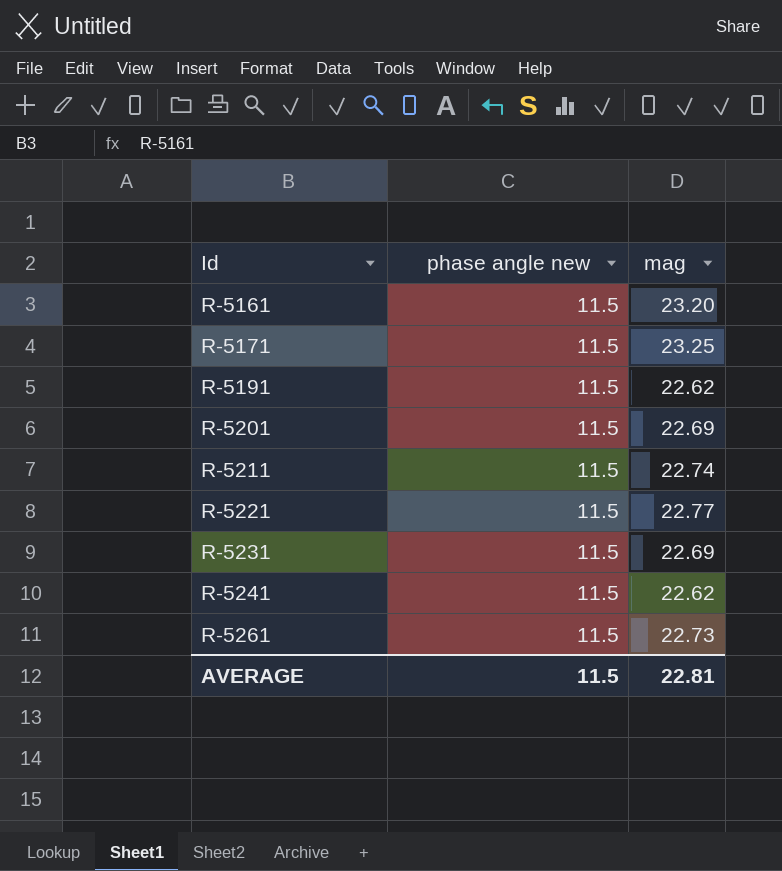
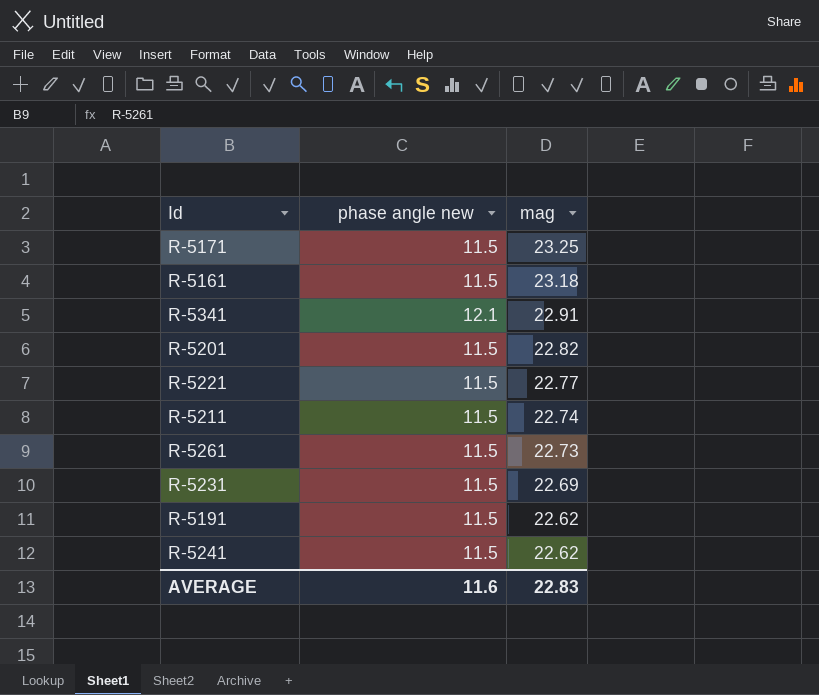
row order: Id ascending -> mag descending
R-5161 | mag: 23.20 -> 23.18
row R-5341: none -> 12.1 | 22.91
R-5201 | mag: 22.69 -> 22.82
AVERAGE | phase angle new: 11.5 -> 11.6
AVERAGE | mag: 22.81 -> 22.83

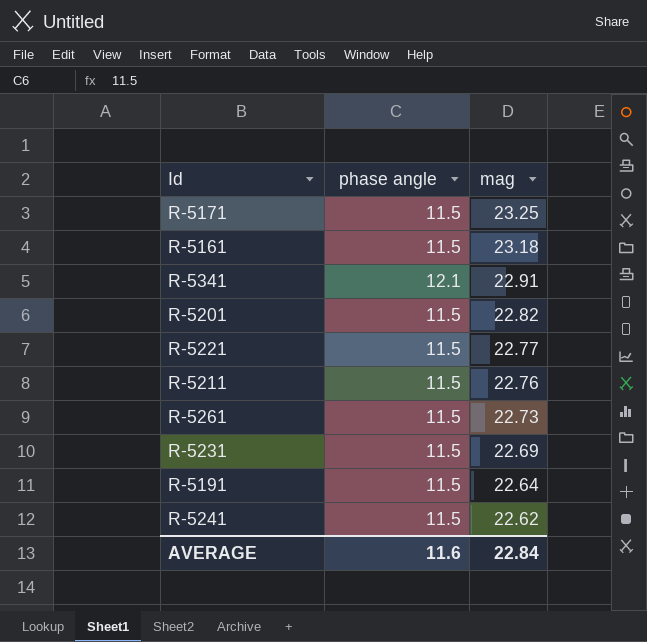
column name: phase angle new -> phase angle
R-5211 | mag: 22.74 -> 22.76
R-5191 | mag: 22.62 -> 22.64
AVERAGE | mag: 22.83 -> 22.84

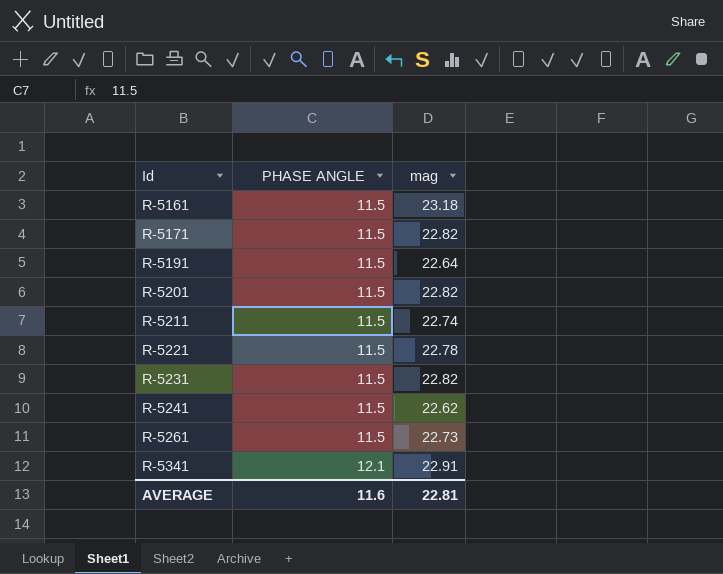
row order: mag descending -> Id ascending
column name: phase angle -> PHASE ANGLE
R-5171 | mag: 23.25 -> 22.82
R-5211 | mag: 22.76 -> 22.74
R-5221 | mag: 22.77 -> 22.78
R-5231 | mag: 22.69 -> 22.82
AVERAGE | mag: 22.84 -> 22.81

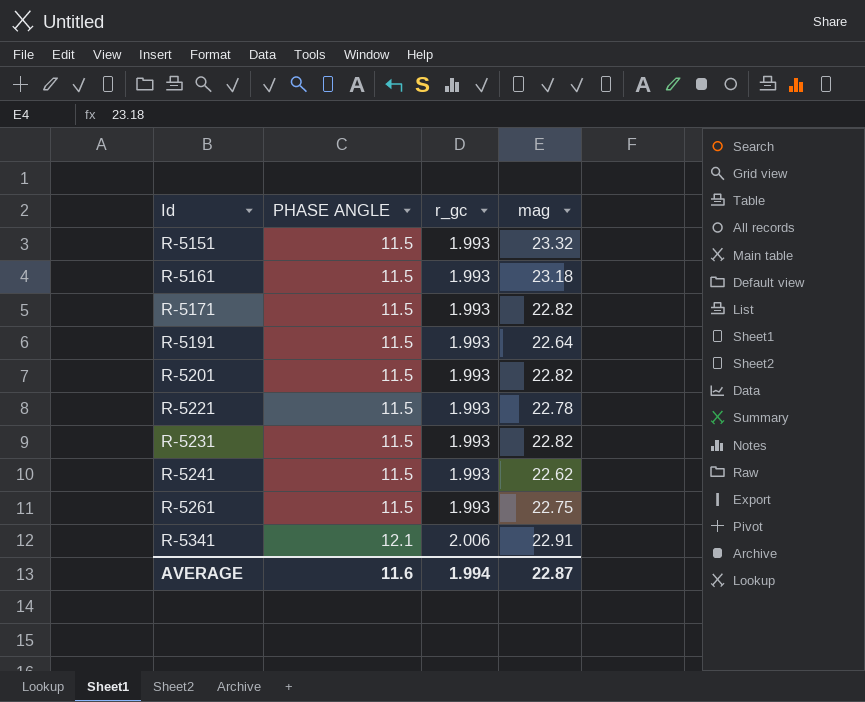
column r_gc | position: none -> 3
row R-5211: 11.5 | 22.74 -> none
row R-5151: none -> 11.5 | 1.993 | 23.32
R-5261 | mag: 22.73 -> 22.75
AVERAGE | mag: 22.81 -> 22.87

